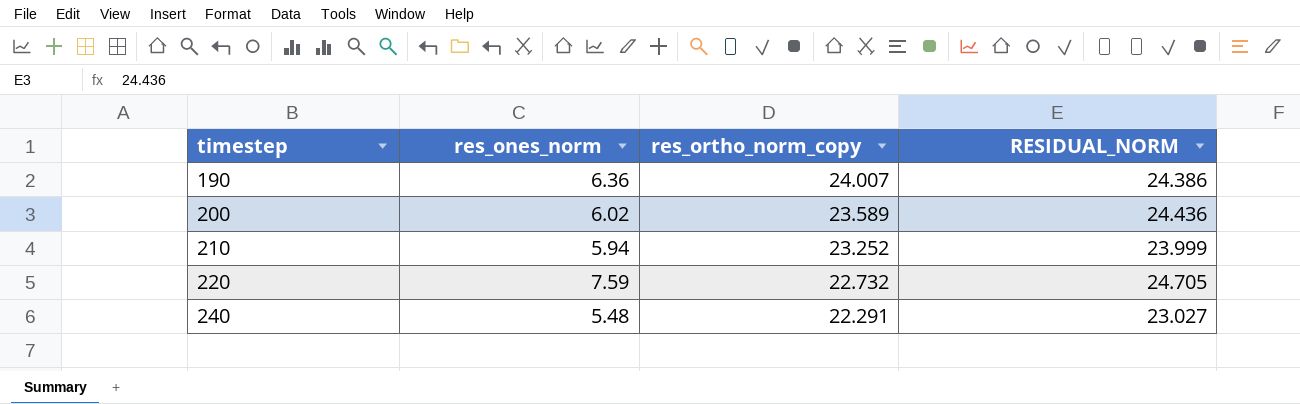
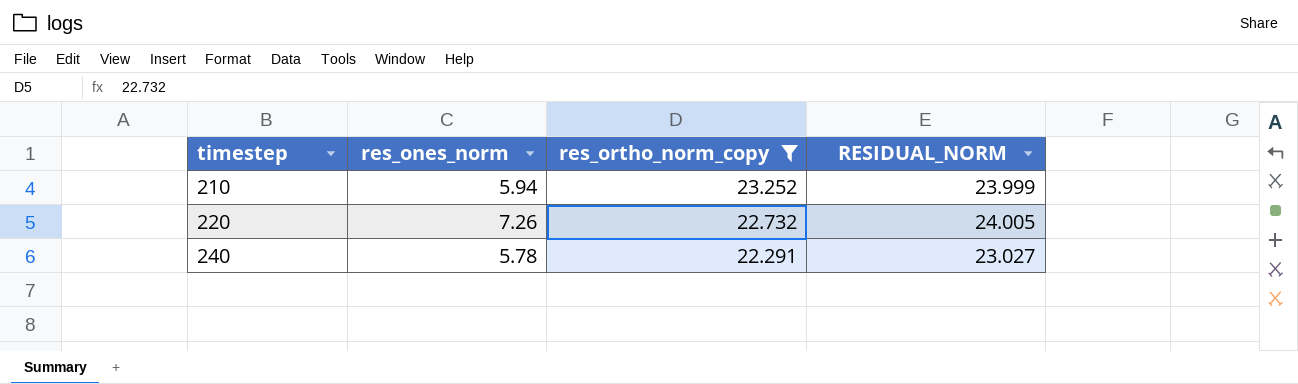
filter: none -> res_ortho_norm_copy <= 23.252
220 | res_ones_norm: 7.59 -> 7.26
220 | RESIDUAL_NORM: 24.705 -> 24.005
240 | res_ones_norm: 5.48 -> 5.78

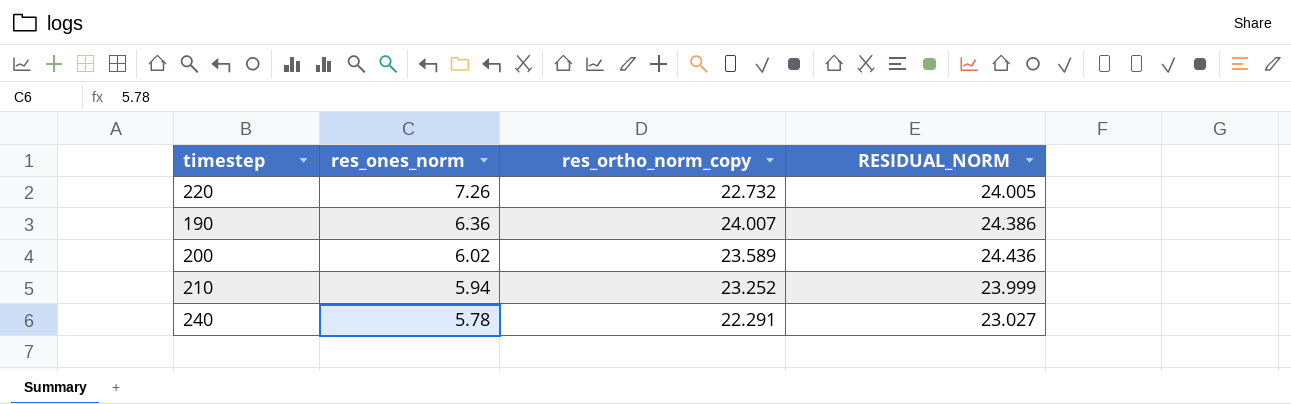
filter: res_ortho_norm_copy <= 23.252 -> none
row order: timestep ascending -> res_ones_norm descending

